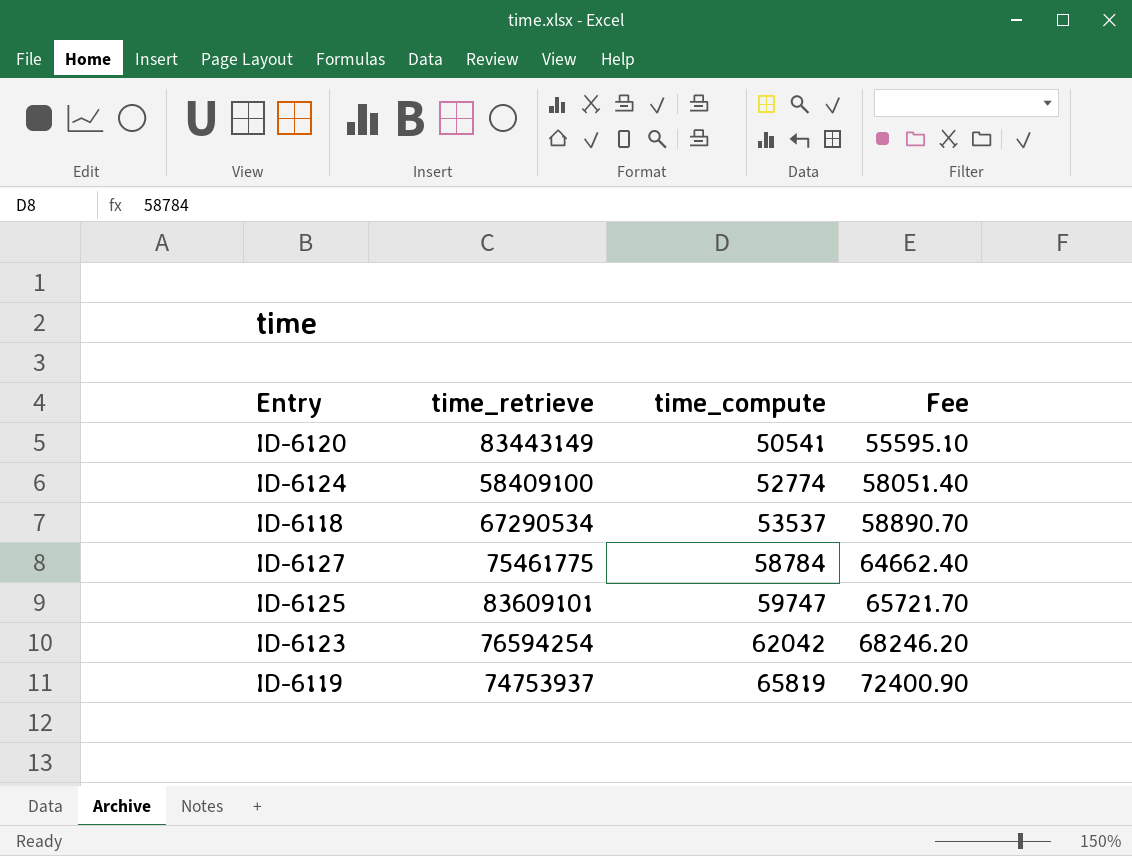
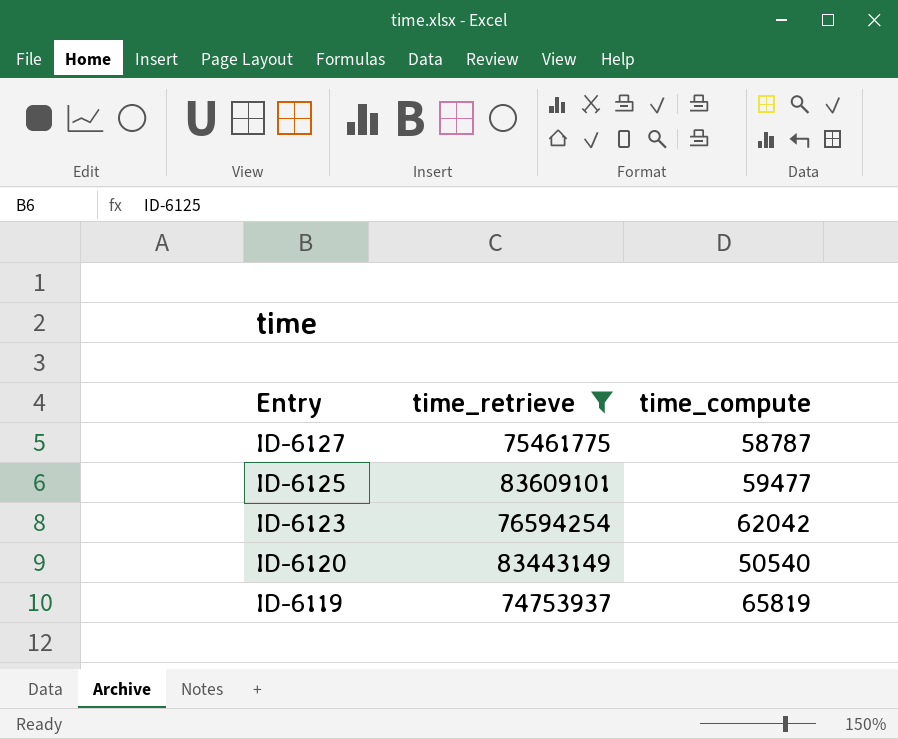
filter: none -> time_retrieve >= 74753937
row order: time_compute ascending -> Entry descending
column Fee | formula: [time_compute] * 1.1 -> none
ID-6127 | time_compute: 58784 -> 58787
ID-6125 | time_compute: 59747 -> 59477
ID-6120 | time_compute: 50541 -> 50540

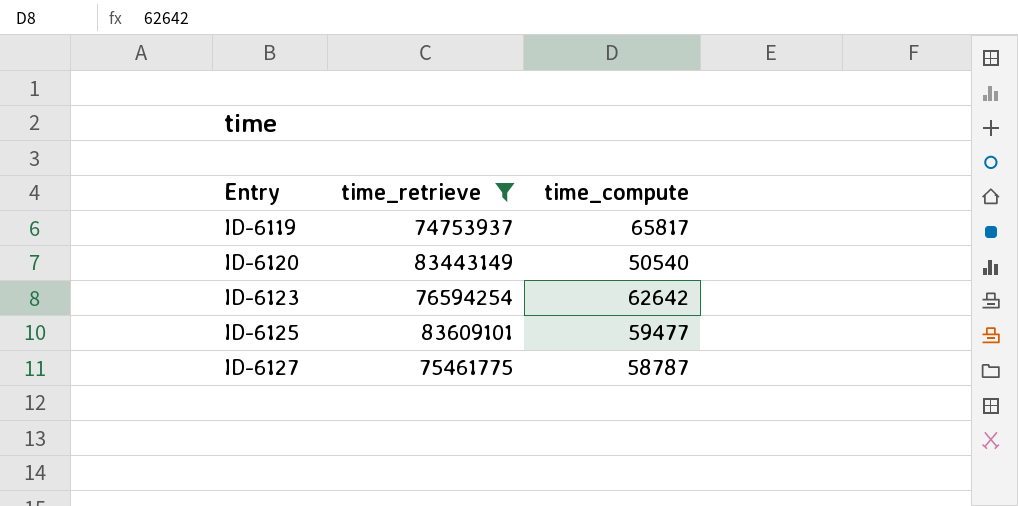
row order: Entry descending -> Entry ascending
ID-6119 | time_compute: 65819 -> 65817
ID-6123 | time_compute: 62042 -> 62642

